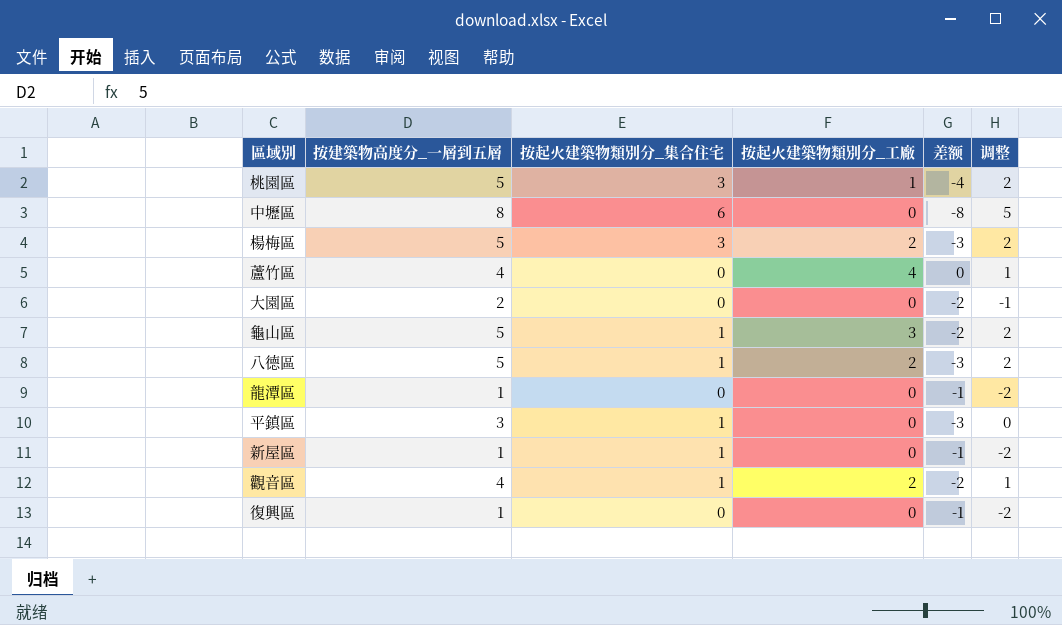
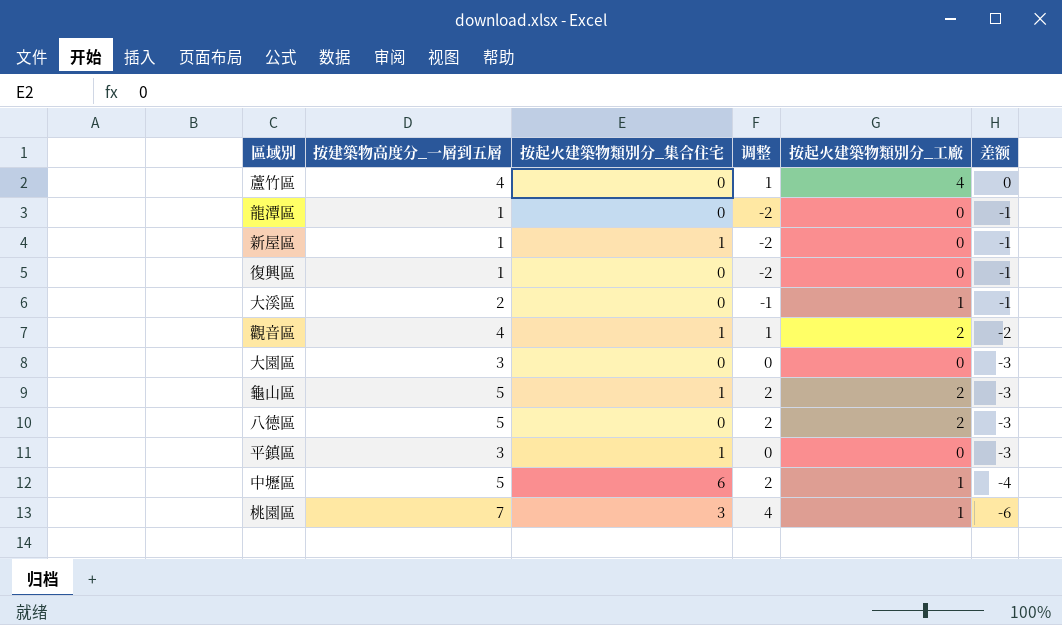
row order: none -> 差额 descending
column 调整 | position: 6 -> 4
row 楊梅區: 5 | 3 | 2 | -3 | 2 -> none
row 大溪區: none -> 2 | 0 | -1 | 1 | -1
大園區 | 按建築物高度分_一層到五層: 2 -> 3
大園區 | 调整: -1 -> 0
大園區 | 差额: -2 -> -3
龜山區 | 按起火建築物類別分_工廠: 3 -> 2
龜山區 | 差额: -2 -> -3
八德區 | 按起火建築物類別分_集合住宅: 1 -> 0
中壢區 | 按建築物高度分_一層到五層: 8 -> 5
中壢區 | 调整: 5 -> 2
中壢區 | 按起火建築物類別分_工廠: 0 -> 1
中壢區 | 差额: -8 -> -4
桃園區 | 按建築物高度分_一層到五層: 5 -> 7
桃園區 | 调整: 2 -> 4
桃園區 | 差额: -4 -> -6

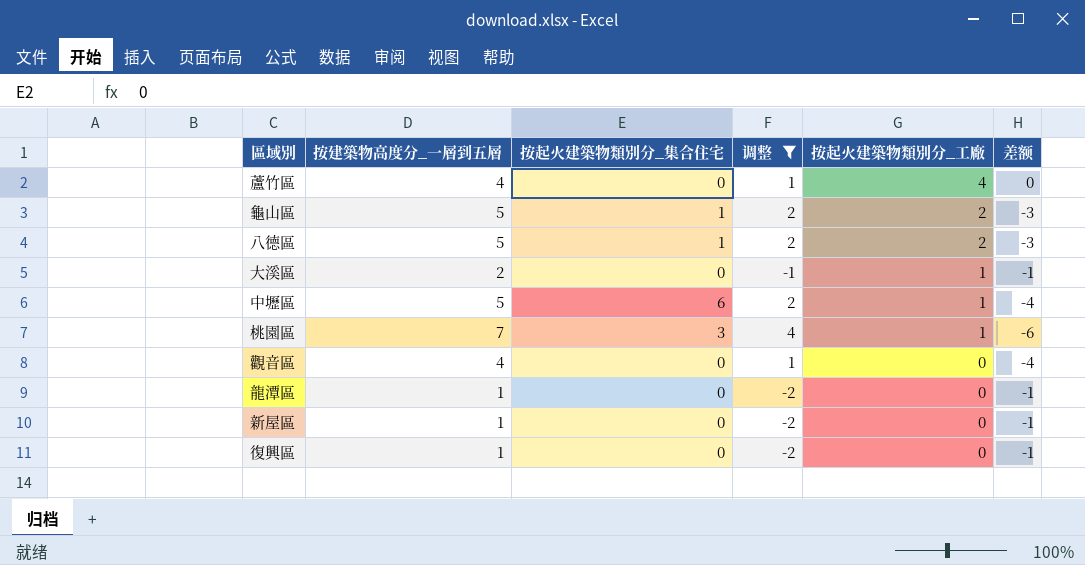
filter: none -> 调整 != 0
row order: 差额 descending -> 按起火建築物類別分_工廠 descending
八德區 | 按起火建築物類別分_集合住宅: 0 -> 1
觀音區 | 按起火建築物類別分_集合住宅: 1 -> 0
觀音區 | 按起火建築物類別分_工廠: 2 -> 0
觀音區 | 差额: -2 -> -4
新屋區 | 按起火建築物類別分_集合住宅: 1 -> 0

